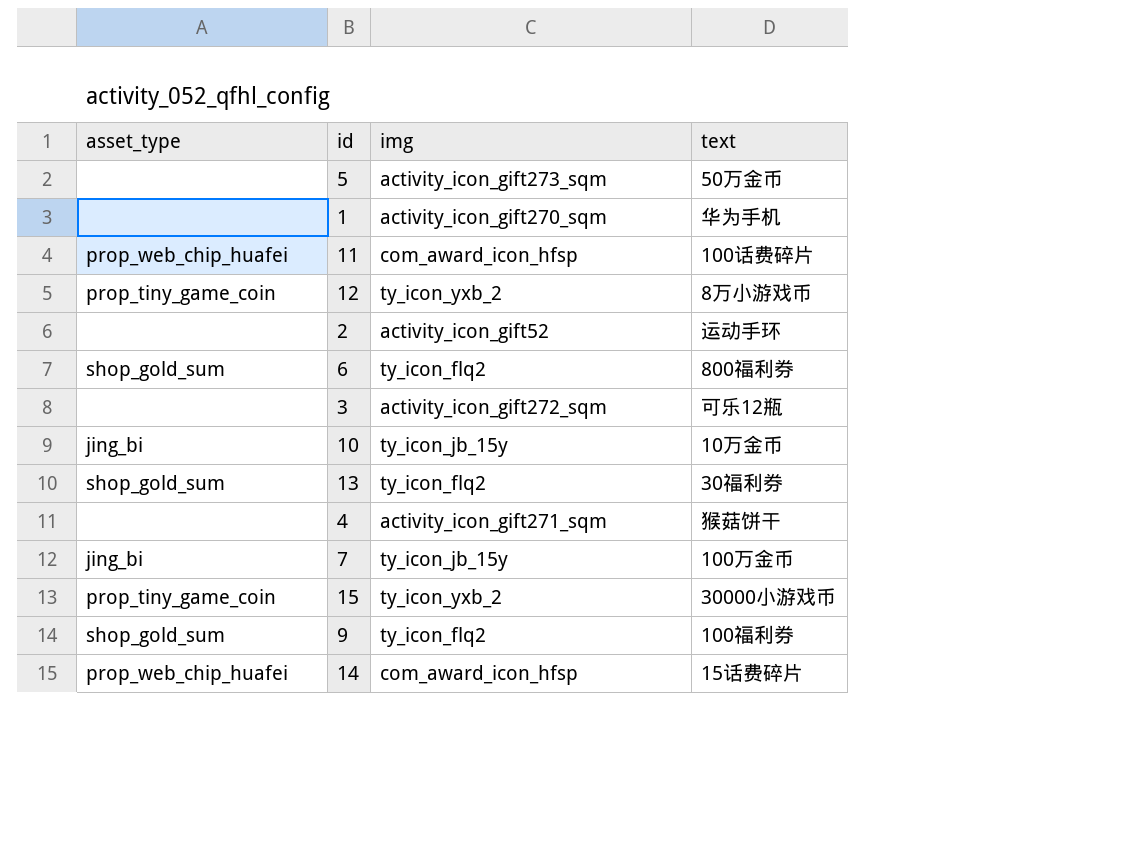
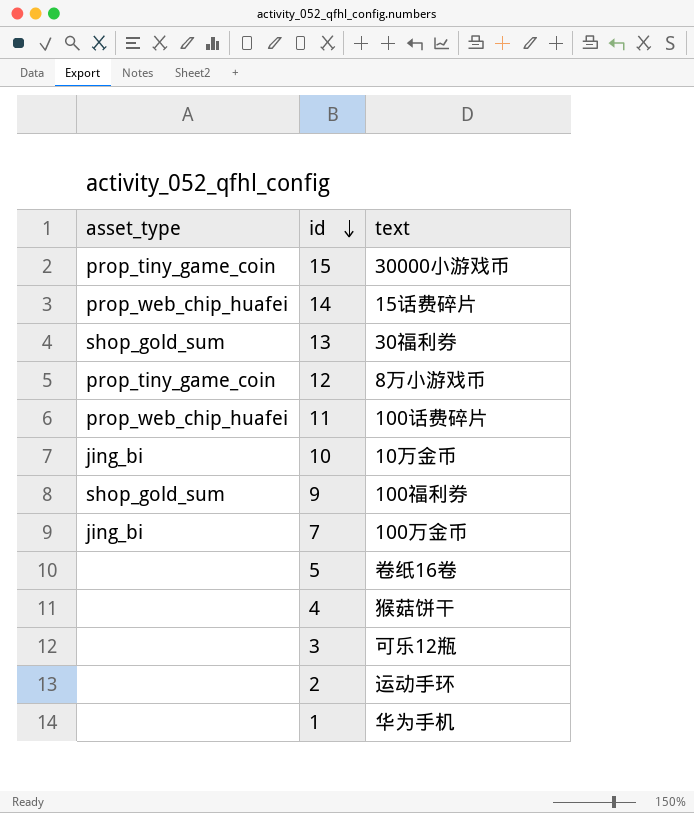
row order: none -> id descending
column img | position: 3 -> none
row 6: shop_gold_sum | ty_icon_flq2 | 800福利券 -> none
5 | text: 50万金币 -> 卷纸16卷

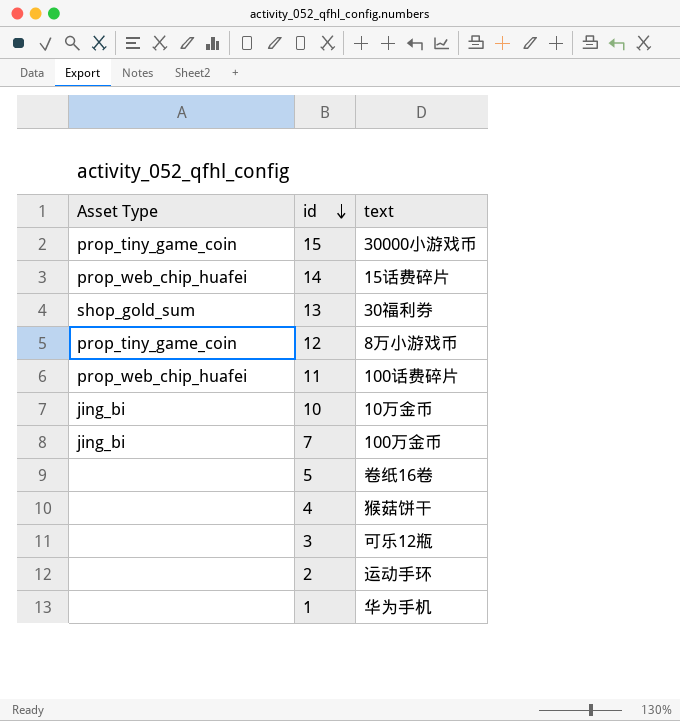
column name: asset_type -> Asset Type
row 9: shop_gold_sum | 100福利券 -> none

